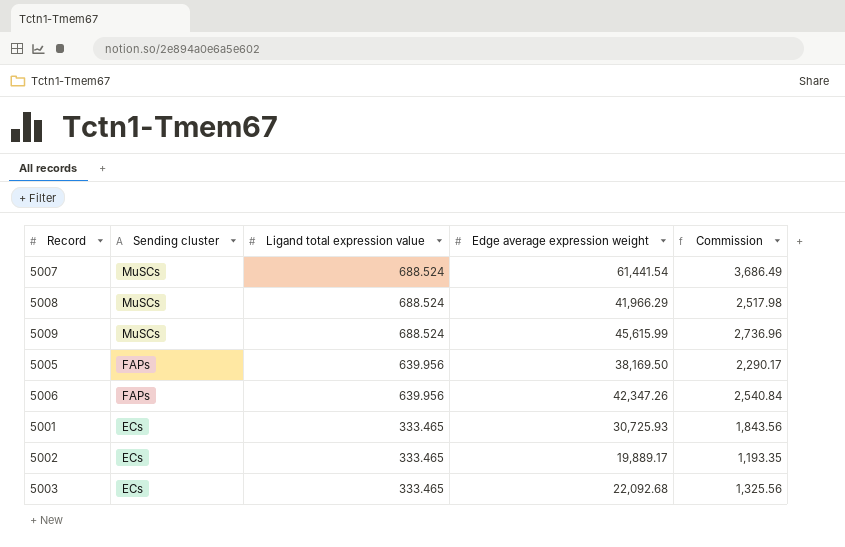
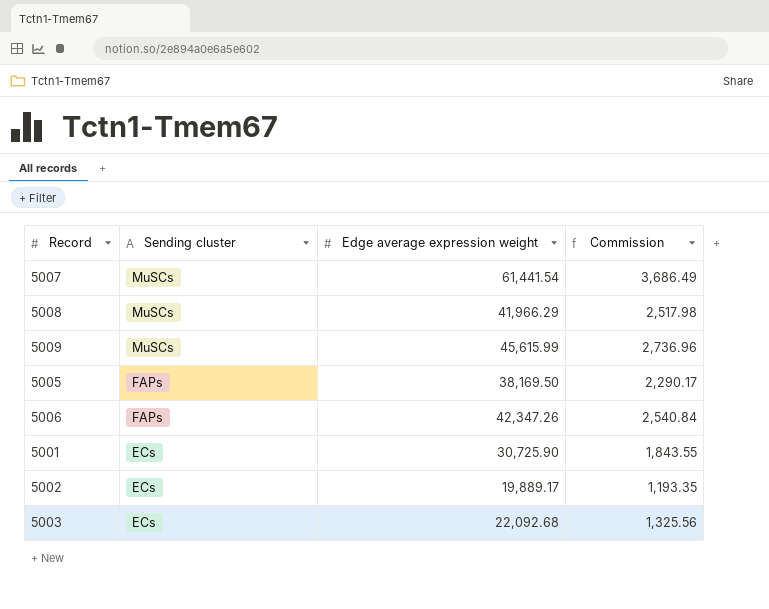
column Ligand total expression value | position: 3 -> none
5001 | Edge average expression weight: 30,725.93 -> 30,725.90
5001 | Commission: 1,843.56 -> 1,843.55

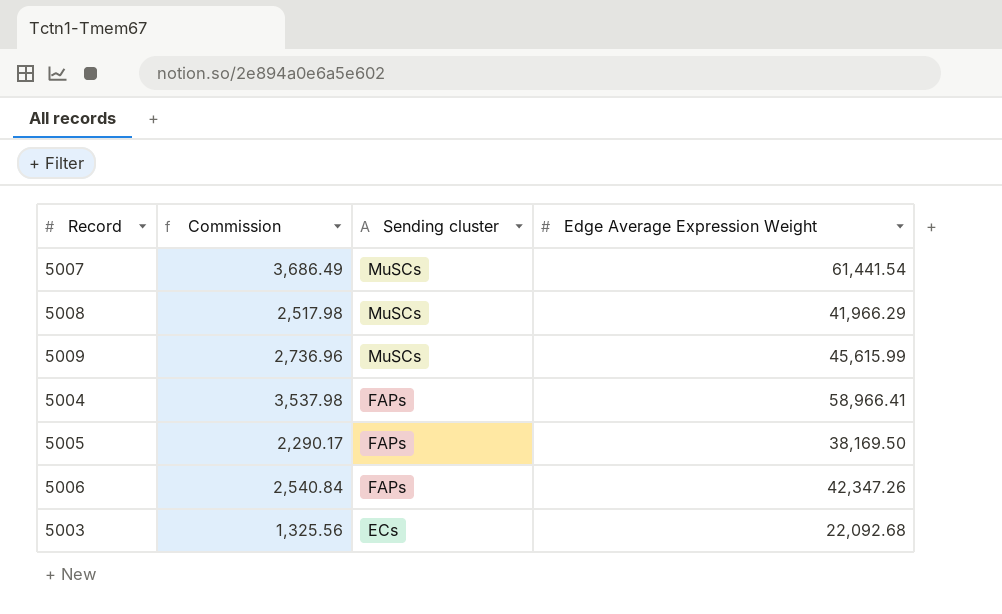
column Commission | position: 4 -> 2
column name: Edge average expression weight -> Edge Average Expression Weight
row 5001: ECs | 30,725.90 | 1,843.55 -> none
row 5002: ECs | 19,889.17 | 1,193.35 -> none
row 5004: none -> 3,537.98 | FAPs | 58,966.41

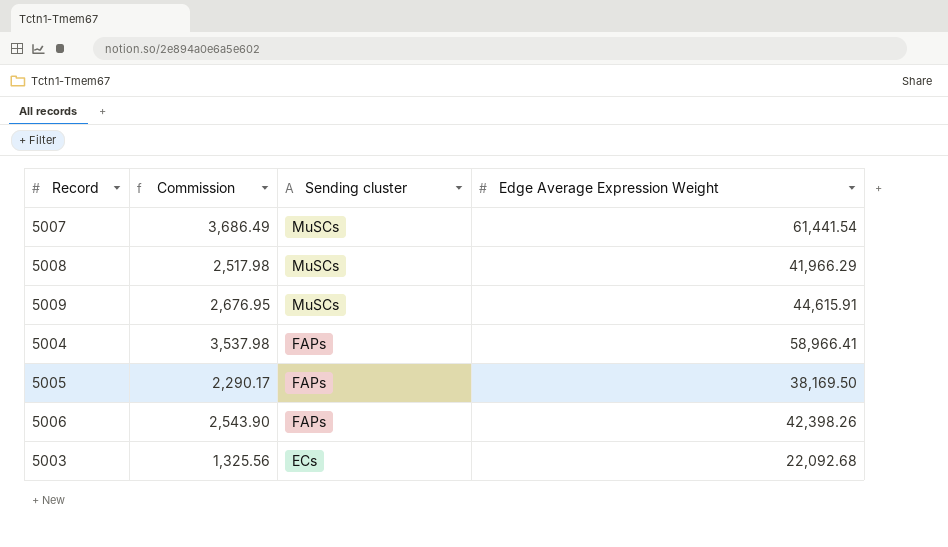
5009 | Commission: 2,736.96 -> 2,676.95
5009 | Edge Average Expression Weight: 45,615.99 -> 44,615.91
5006 | Commission: 2,540.84 -> 2,543.90
5006 | Edge Average Expression Weight: 42,347.26 -> 42,398.26

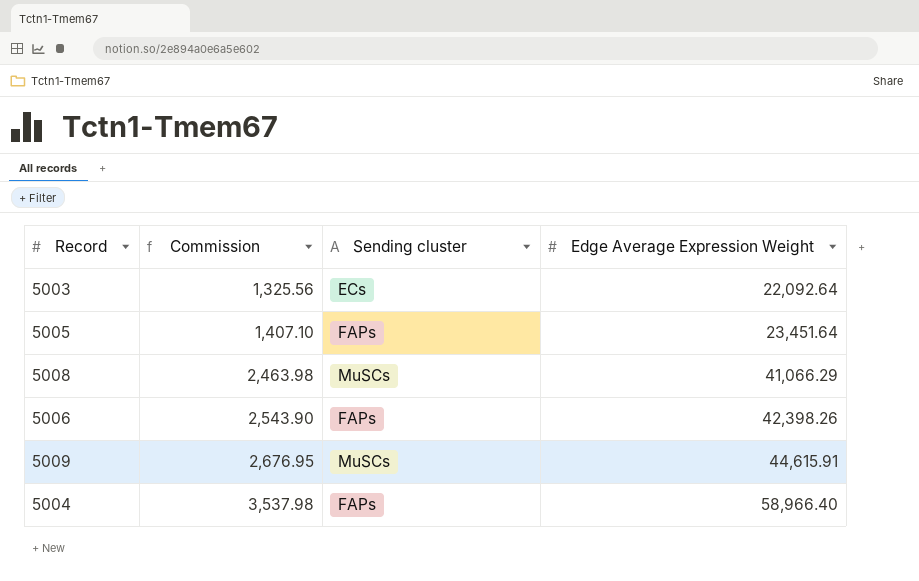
row order: Sending cluster descending -> Commission ascending
row 5007: 3,686.49 | MuSCs | 61,441.54 -> none
5003 | Edge Average Expression Weight: 22,092.68 -> 22,092.64
5005 | Commission: 2,290.17 -> 1,407.10
5005 | Edge Average Expression Weight: 38,169.50 -> 23,451.64
5008 | Commission: 2,517.98 -> 2,463.98
5008 | Edge Average Expression Weight: 41,966.29 -> 41,066.29
5004 | Edge Average Expression Weight: 58,966.41 -> 58,966.40

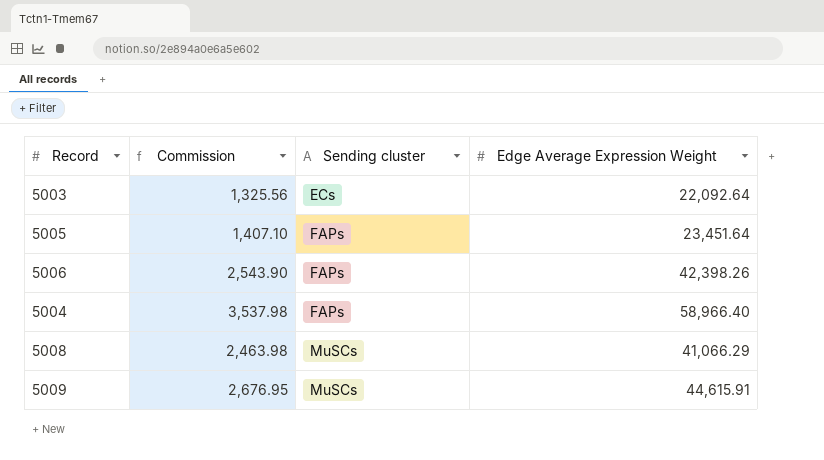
row order: Commission ascending -> Sending cluster ascending

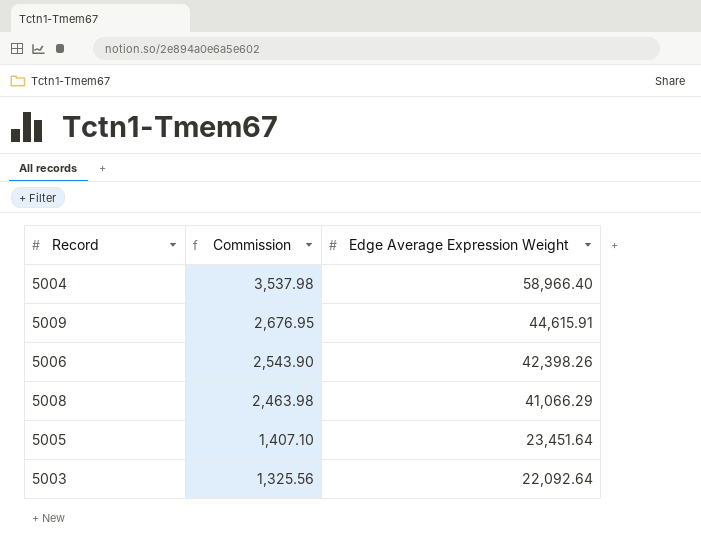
row order: Sending cluster ascending -> Commission descending
column Sending cluster | position: 3 -> none

